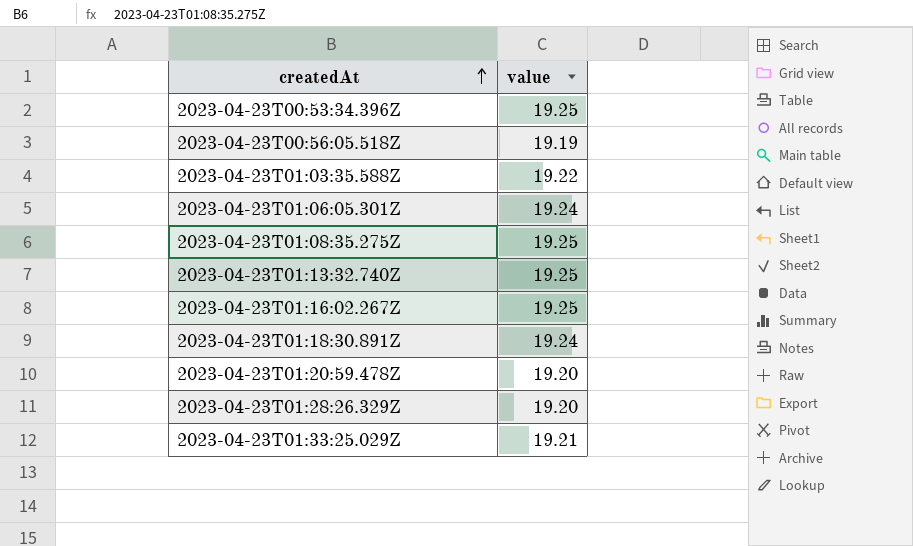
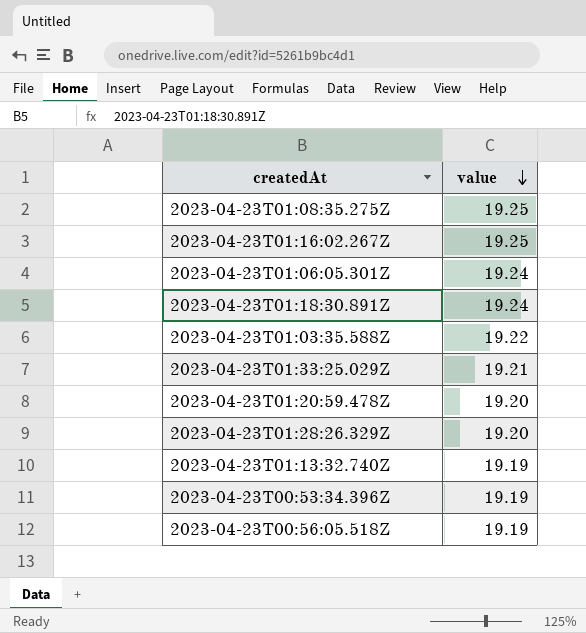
row order: createdAt ascending -> value descending
2023-04-23T01:13:32.740Z | value: 19.25 -> 19.19
2023-04-23T00:53:34.396Z | value: 19.25 -> 19.19

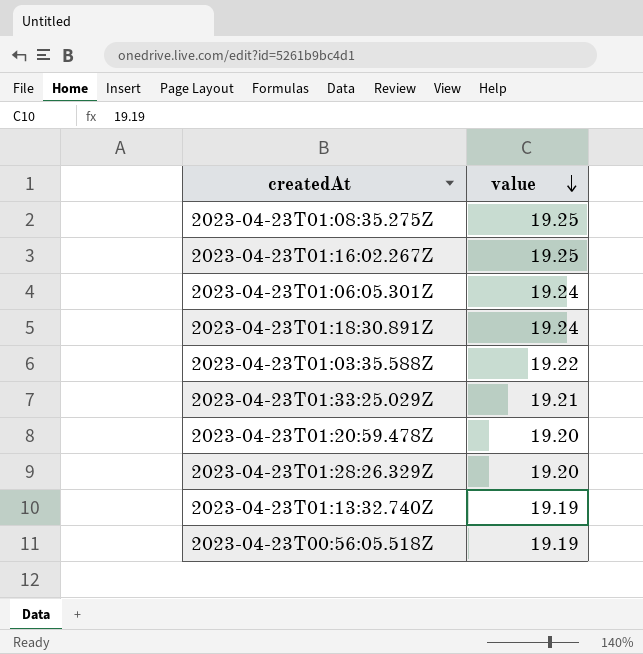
row 2023-04-23T00:53:34.396Z: 19.19 -> none

